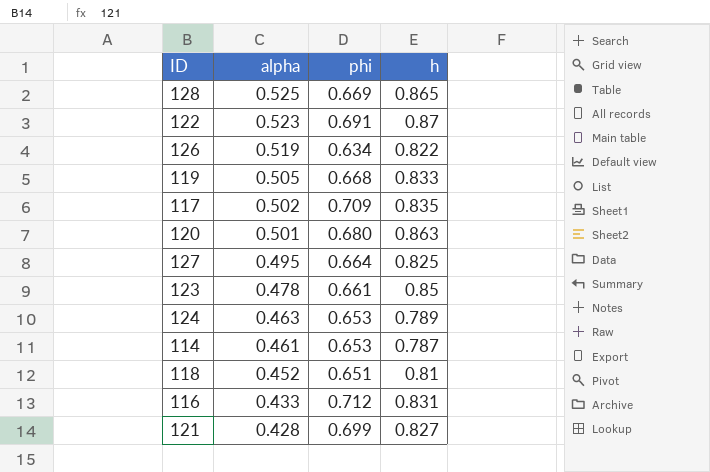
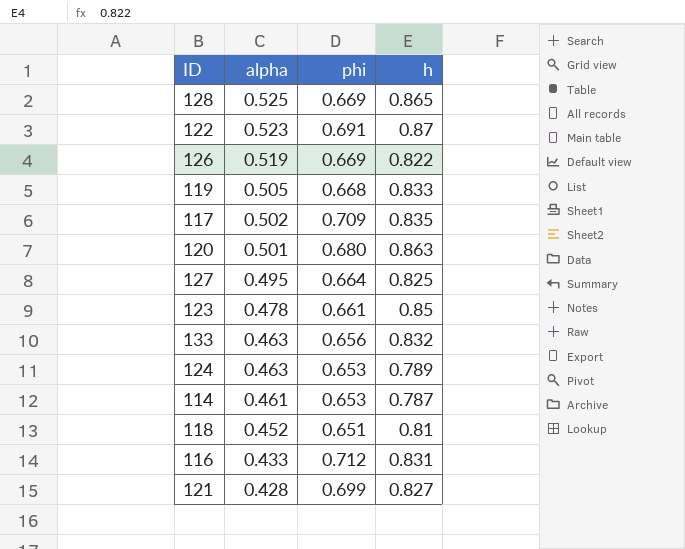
126 | phi: 0.634 -> 0.669
row 133: none -> 0.463 | 0.656 | 0.832

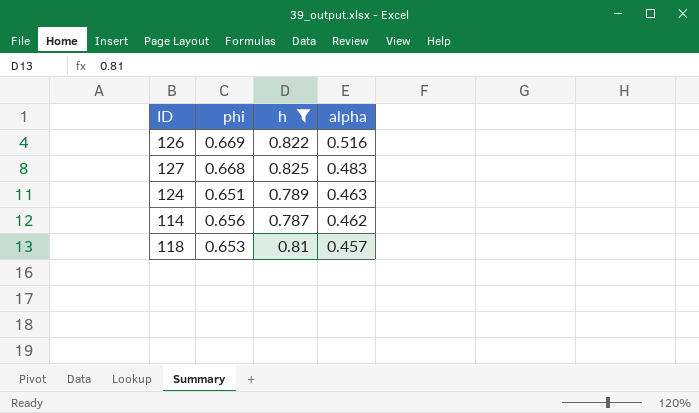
filter: none -> h <= 0.825
column alpha | position: 2 -> 4
126 | alpha: 0.519 -> 0.516
127 | phi: 0.664 -> 0.668
127 | alpha: 0.495 -> 0.483
124 | phi: 0.653 -> 0.651
114 | phi: 0.653 -> 0.656
114 | alpha: 0.461 -> 0.462
118 | phi: 0.651 -> 0.653
118 | alpha: 0.452 -> 0.457

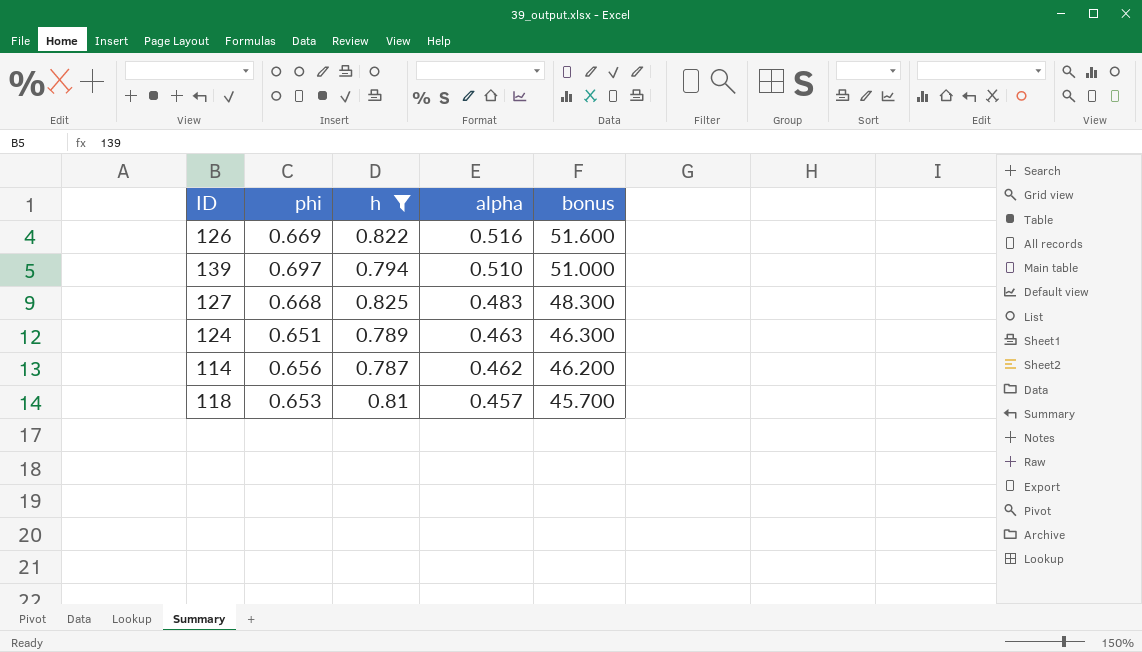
column bonus | formula: none -> [alpha] * 100
row 139: none -> 0.697 | 0.794 | 0.510 | 51.000

